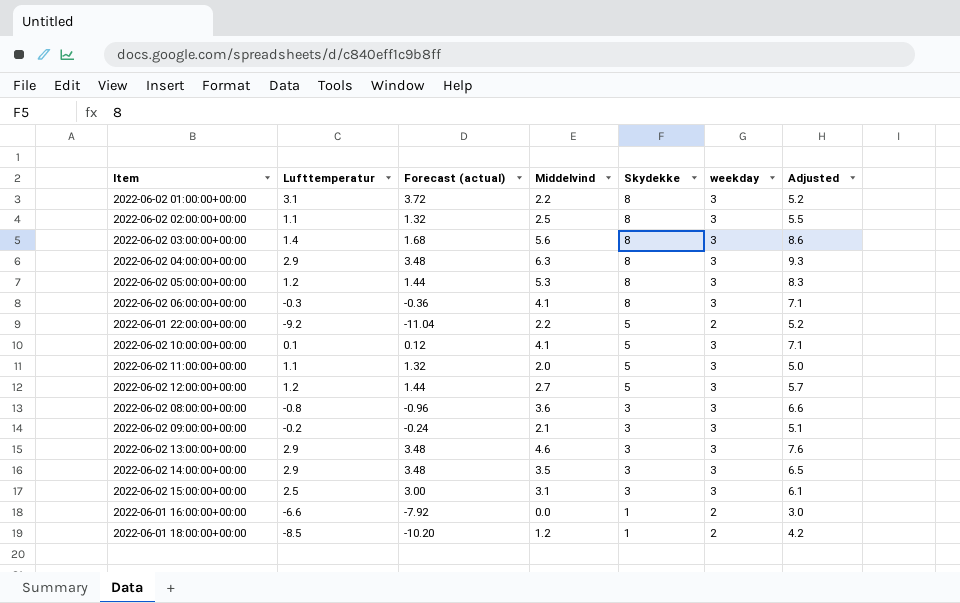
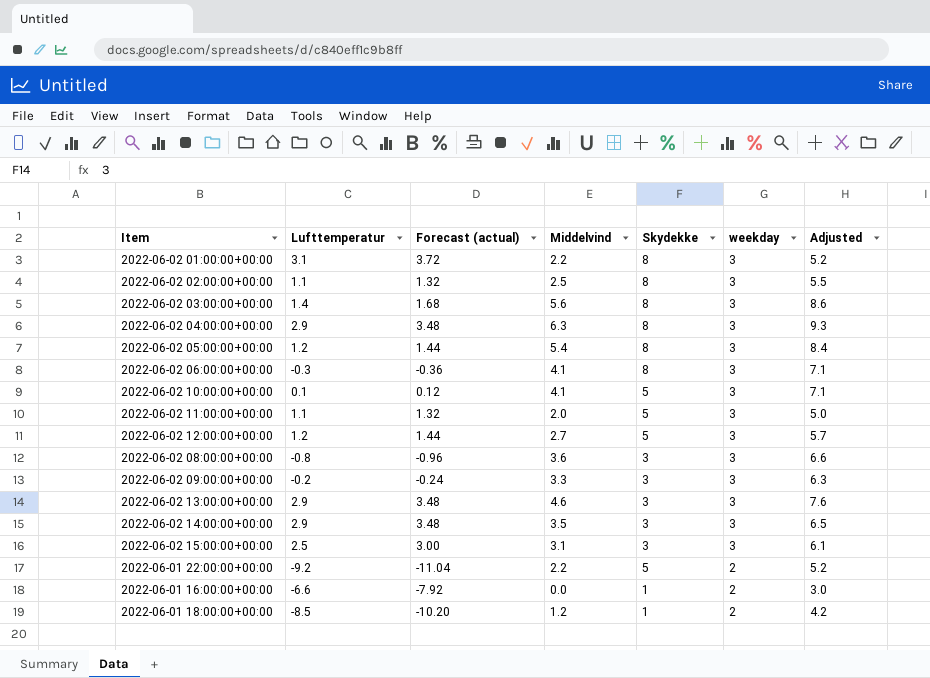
row order: Skydekke descending -> weekday descending
2022-06-02 05:00:00+00:00 | Middelvind: 5.3 -> 5.4
2022-06-02 05:00:00+00:00 | Adjusted: 8.3 -> 8.4
2022-06-02 09:00:00+00:00 | Middelvind: 2.1 -> 3.3
2022-06-02 09:00:00+00:00 | Adjusted: 5.1 -> 6.3

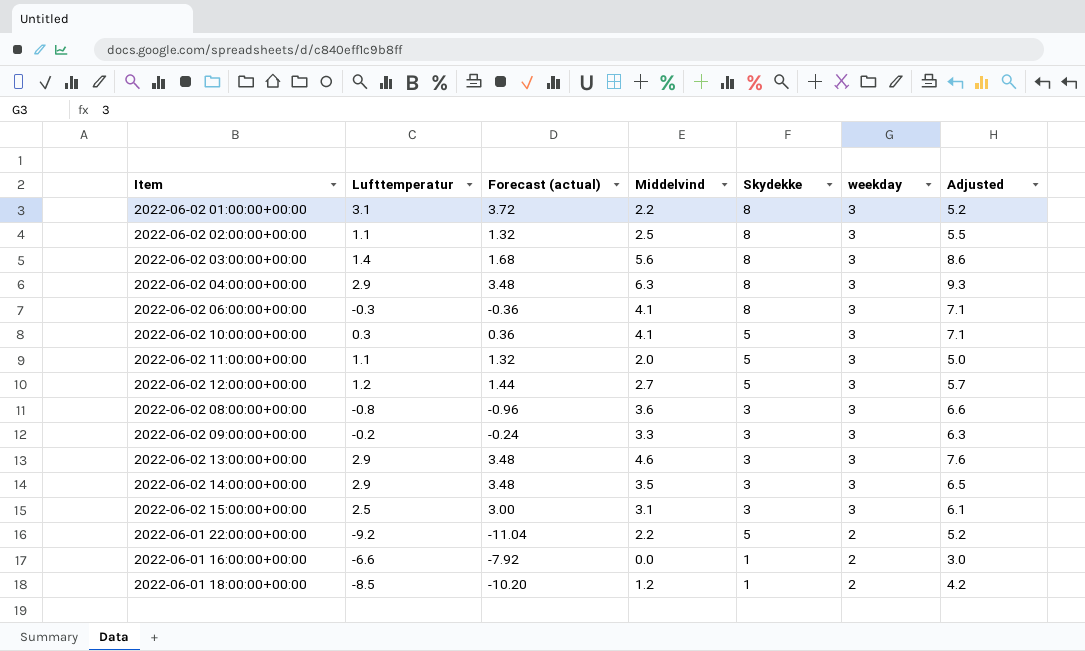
row 2022-06-02 05:00:00+00:00: 1.2 | 1.44 | 5.4 | 8 | 3 | 8.4 -> none
2022-06-02 10:00:00+00:00 | Lufttemperatur: 0.1 -> 0.3
2022-06-02 10:00:00+00:00 | Forecast (actual): 0.12 -> 0.36

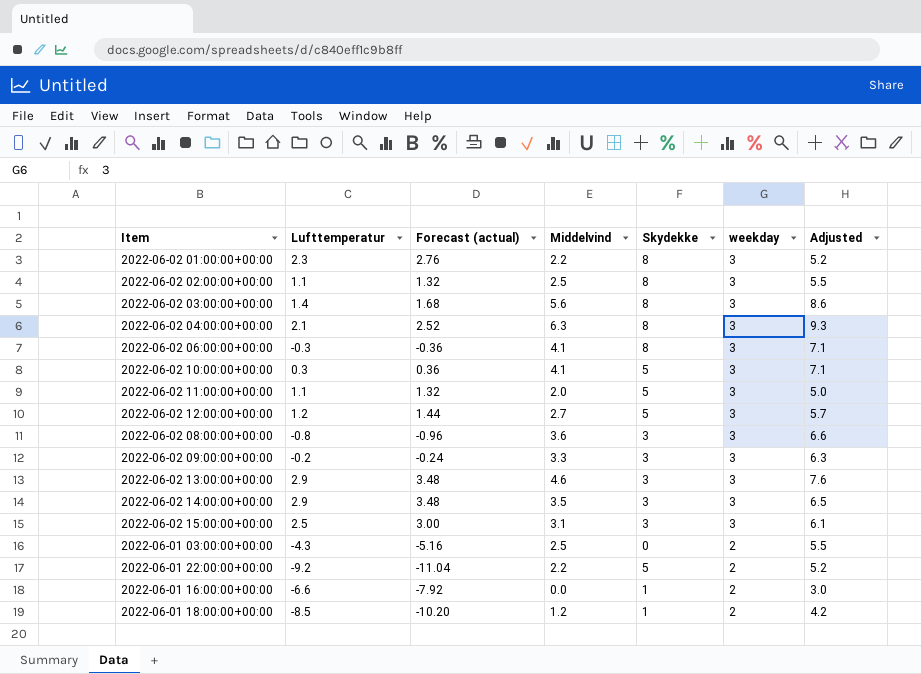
2022-06-02 01:00:00+00:00 | Lufttemperatur: 3.1 -> 2.3
2022-06-02 01:00:00+00:00 | Forecast (actual): 3.72 -> 2.76
2022-06-02 04:00:00+00:00 | Lufttemperatur: 2.9 -> 2.1
2022-06-02 04:00:00+00:00 | Forecast (actual): 3.48 -> 2.52
row 2022-06-01 03:00:00+00:00: none -> -4.3 | -5.16 | 2.5 | 0 | 2 | 5.5

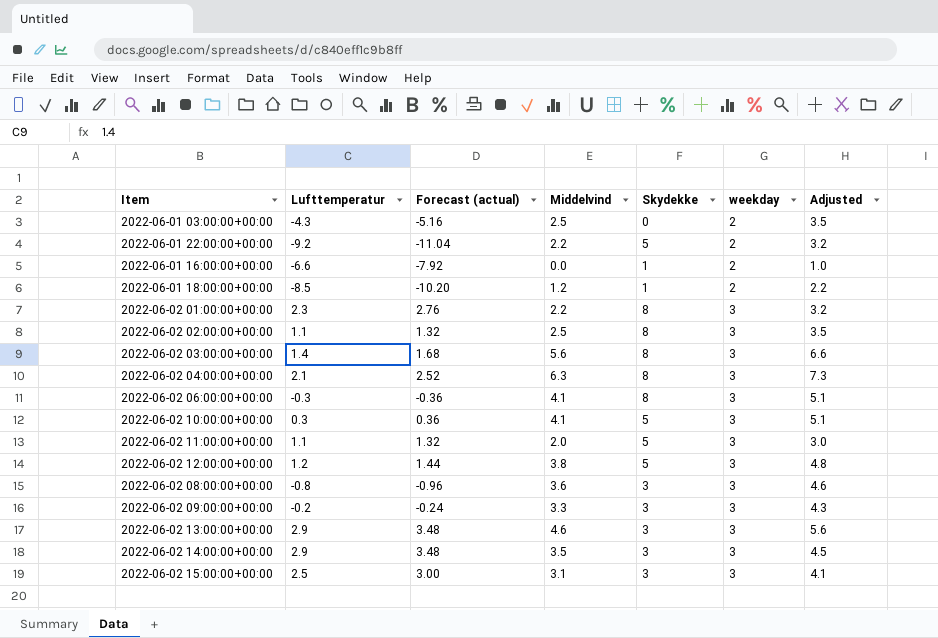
row order: weekday descending -> weekday ascending
column Adjusted | formula: [Middelvind] + 3 -> [Middelvind] + 1
2022-06-02 12:00:00+00:00 | Middelvind: 2.7 -> 3.8

